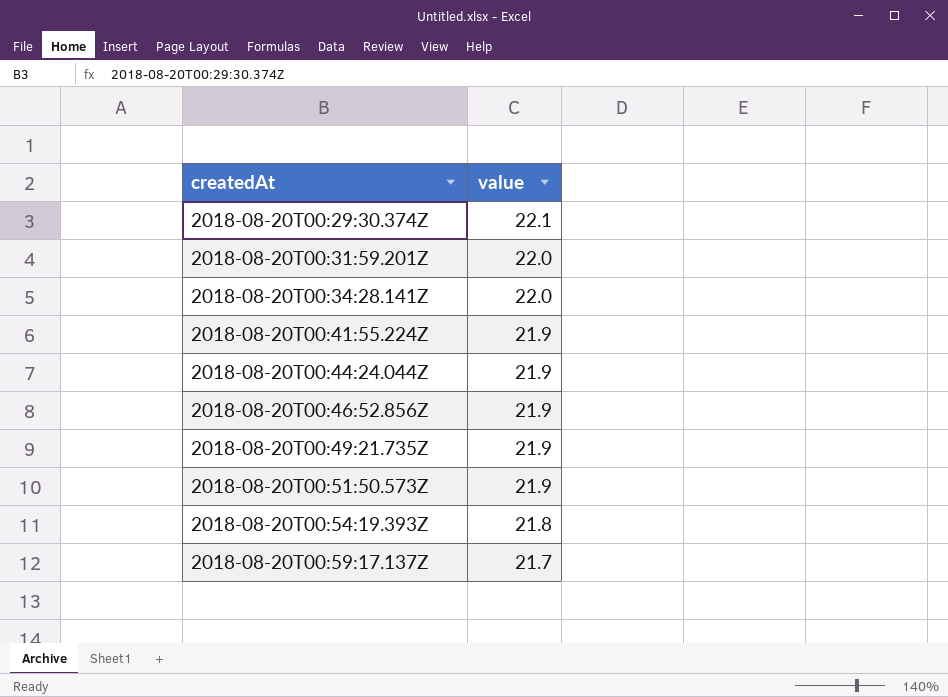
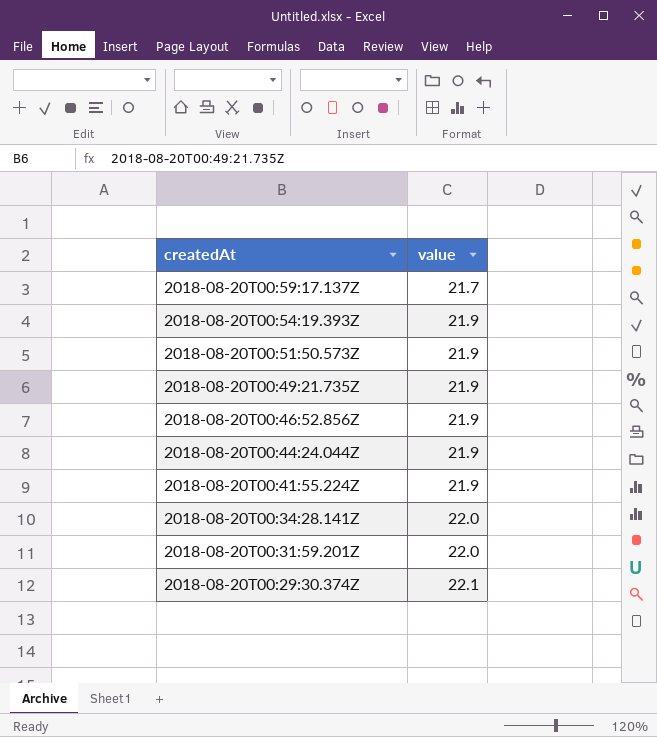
row order: createdAt ascending -> createdAt descending
2018-08-20T00:54:19.393Z | value: 21.8 -> 21.9

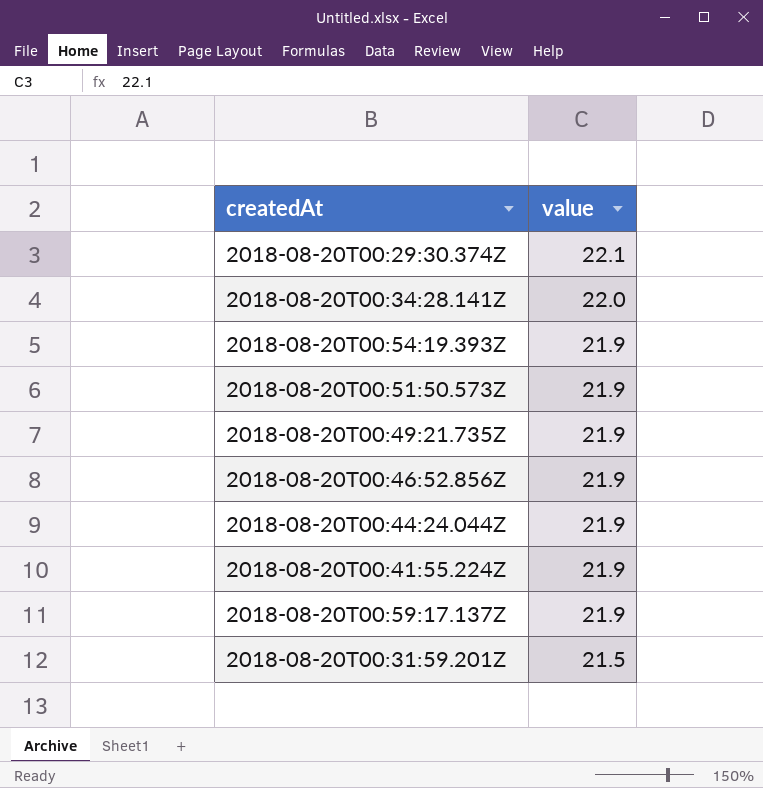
row order: createdAt descending -> value descending
2018-08-20T00:59:17.137Z | value: 21.7 -> 21.9
2018-08-20T00:31:59.201Z | value: 22.0 -> 21.5

